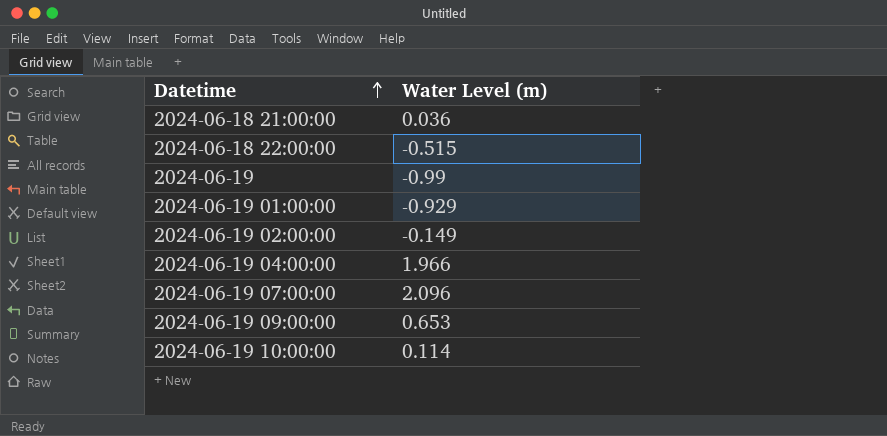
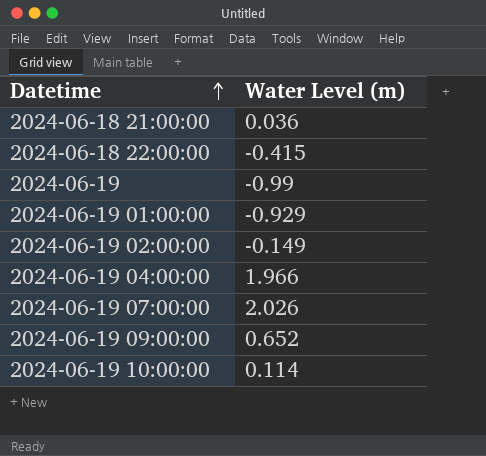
2024-06-18 22:00:00 | Water Level (m): -0.515 -> -0.415
2024-06-19 07:00:00 | Water Level (m): 2.096 -> 2.026
2024-06-19 09:00:00 | Water Level (m): 0.653 -> 0.652

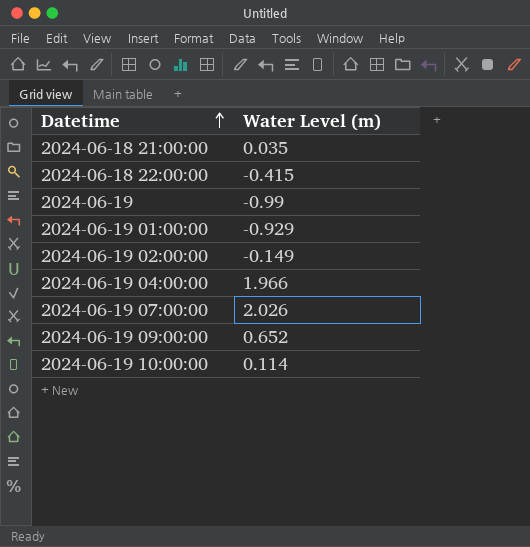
2024-06-18 21:00:00 | Water Level (m): 0.036 -> 0.035

